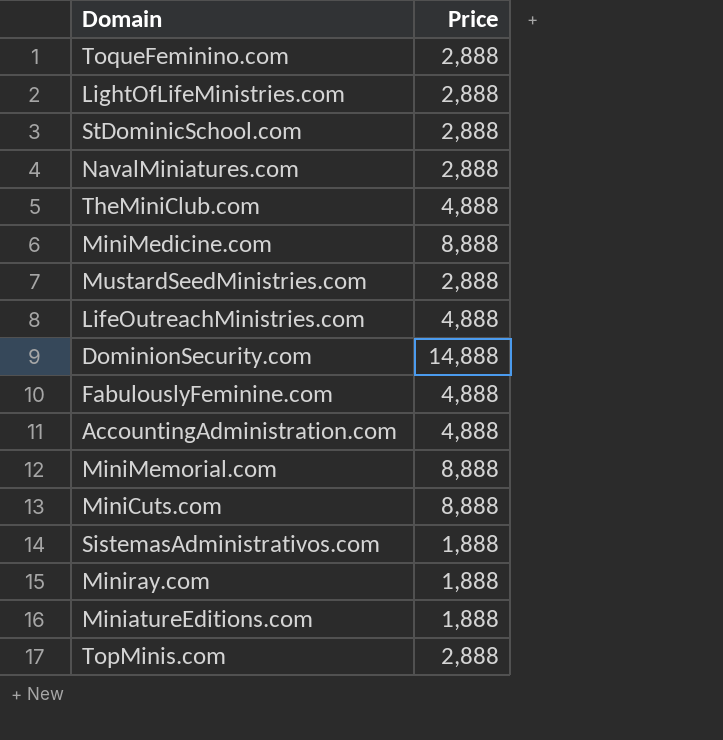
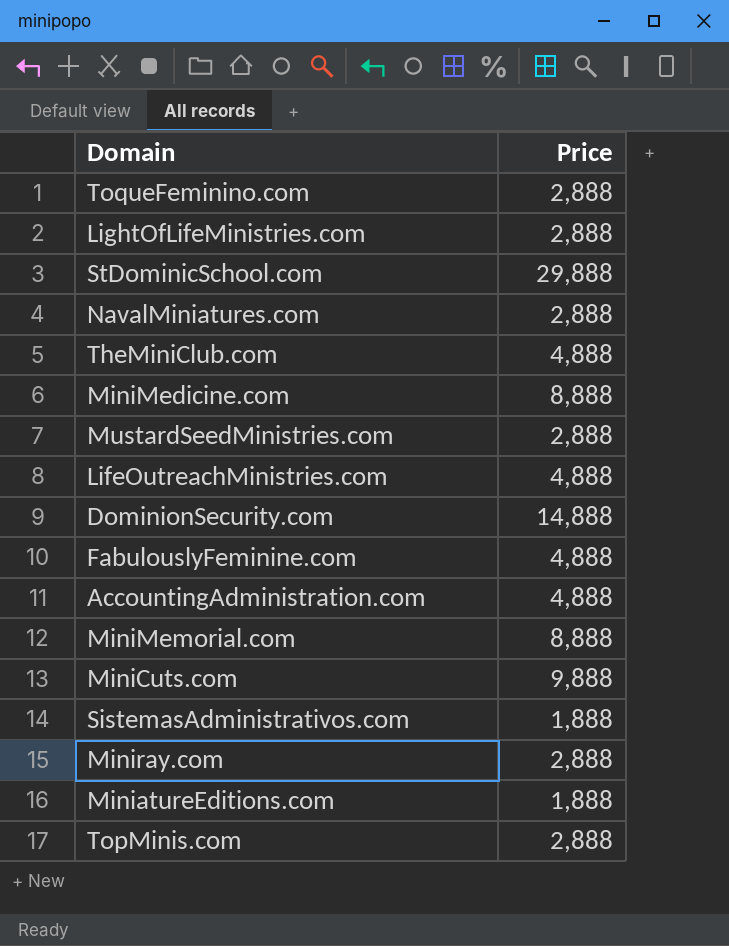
StDominicSchool.com | Price: 2,888 -> 29,888
MiniCuts.com | Price: 8,888 -> 9,888
Miniray.com | Price: 1,888 -> 2,888

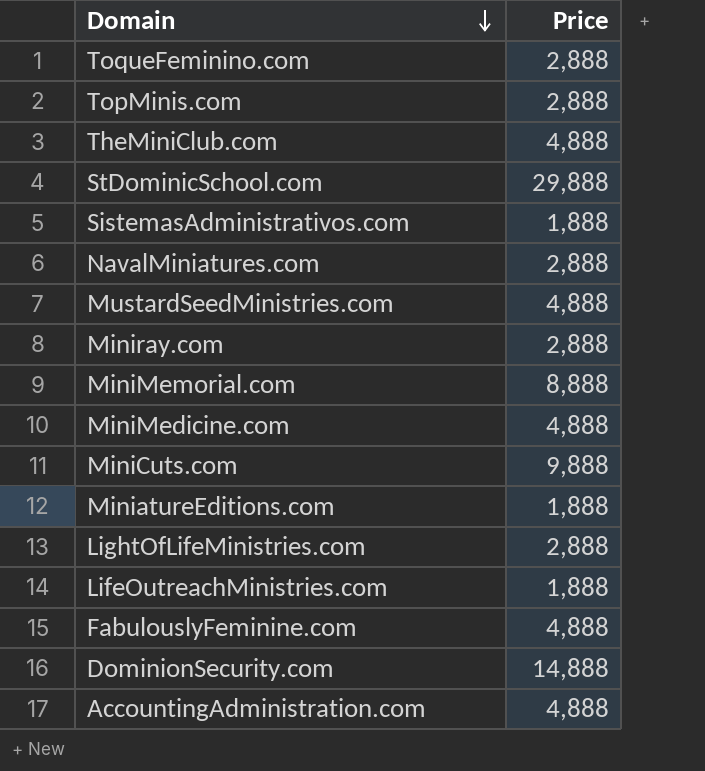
row order: none -> Domain descending
MustardSeedMinistries.com | Price: 2,888 -> 4,888
MiniMedicine.com | Price: 8,888 -> 4,888
LifeOutreachMinistries.com | Price: 4,888 -> 1,888

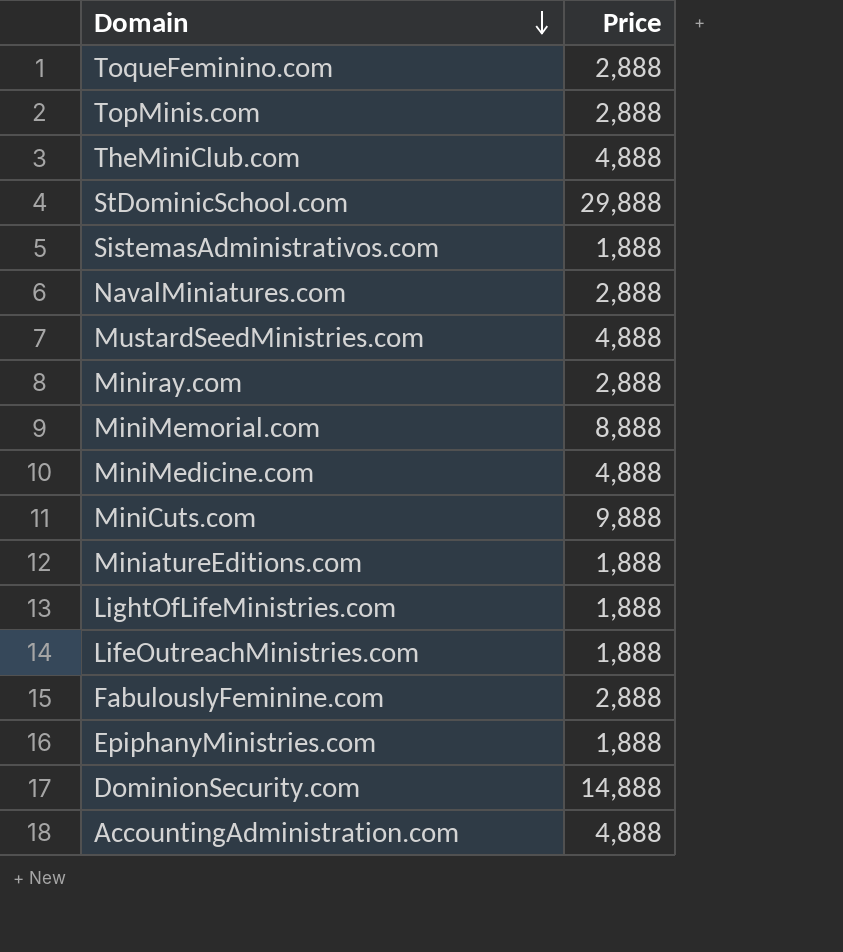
LightOfLifeMinistries.com | Price: 2,888 -> 1,888
FabulouslyFeminine.com | Price: 4,888 -> 2,888
row EpiphanyMinistries.com: none -> 1,888

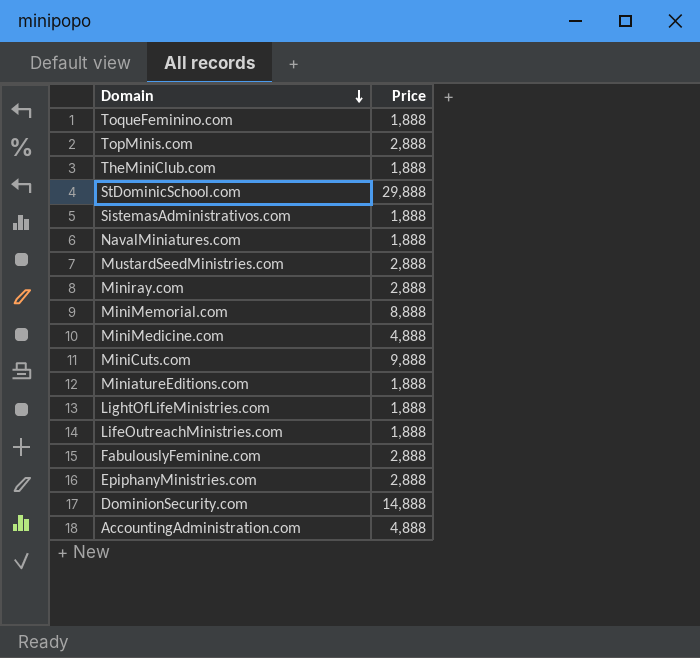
ToqueFeminino.com | Price: 2,888 -> 1,888
TheMiniClub.com | Price: 4,888 -> 1,888
NavalMiniatures.com | Price: 2,888 -> 1,888
MustardSeedMinistries.com | Price: 4,888 -> 2,888
EpiphanyMinistries.com | Price: 1,888 -> 2,888

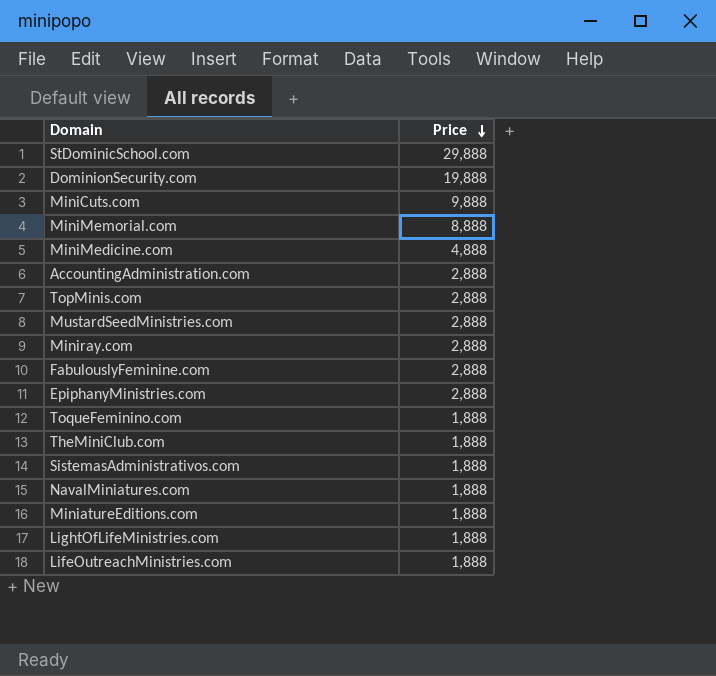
row order: Domain descending -> Price descending
DominionSecurity.com | Price: 14,888 -> 19,888
AccountingAdministration.com | Price: 4,888 -> 2,888

